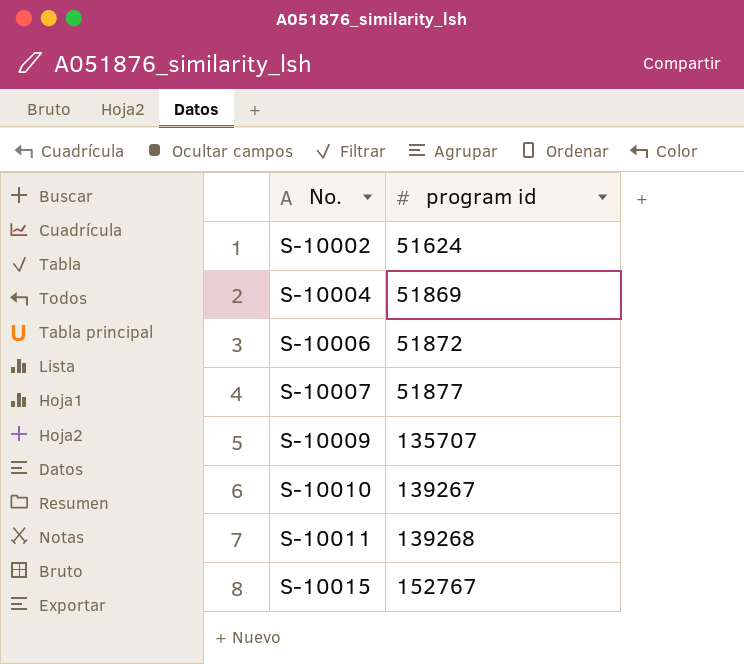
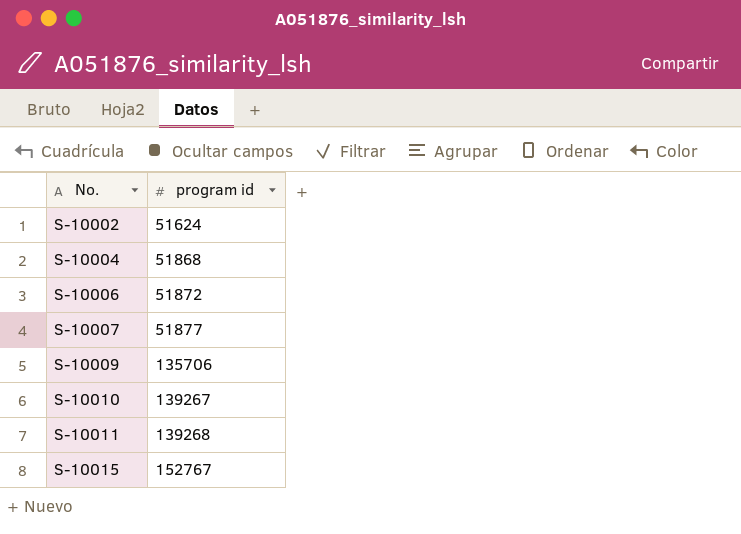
S-10004 | program id: 51869 -> 51868
S-10009 | program id: 135707 -> 135706

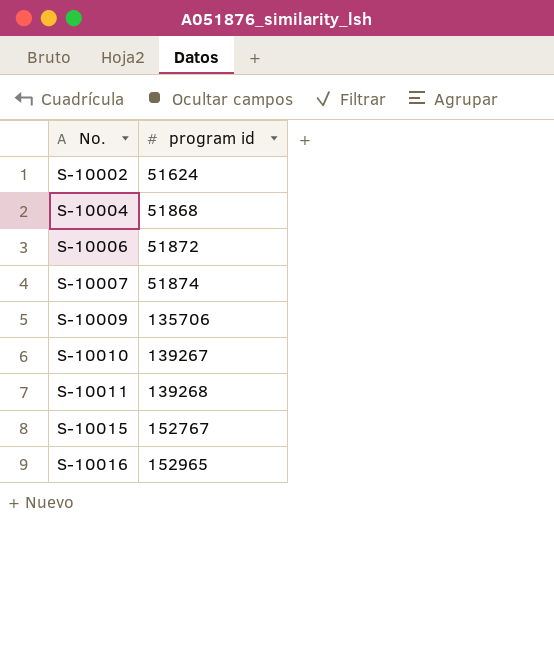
S-10007 | program id: 51877 -> 51874
row S-10016: none -> 152965

